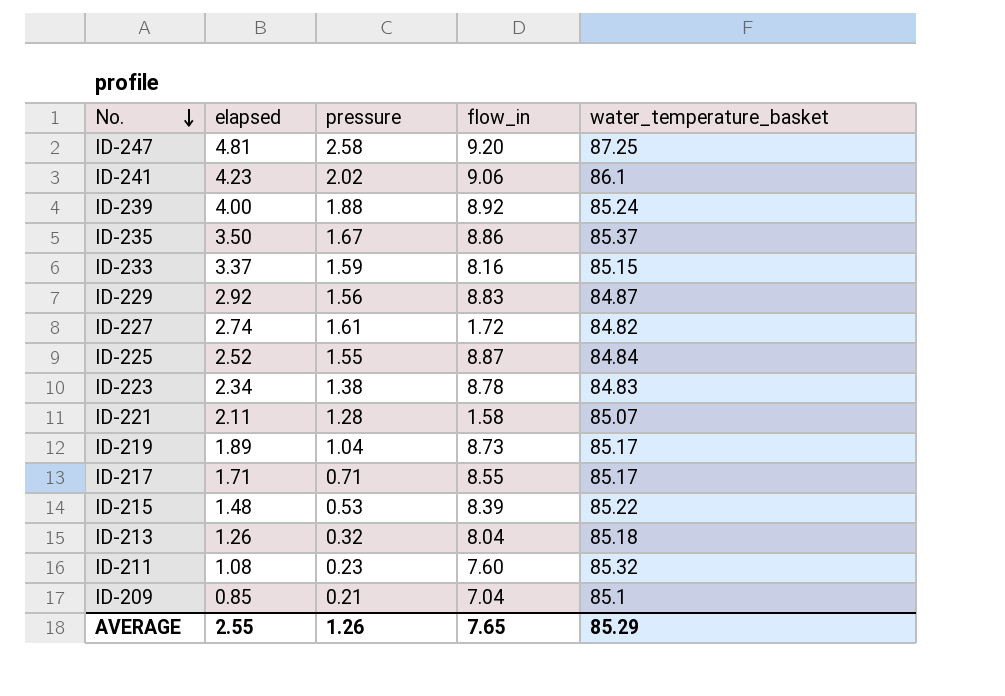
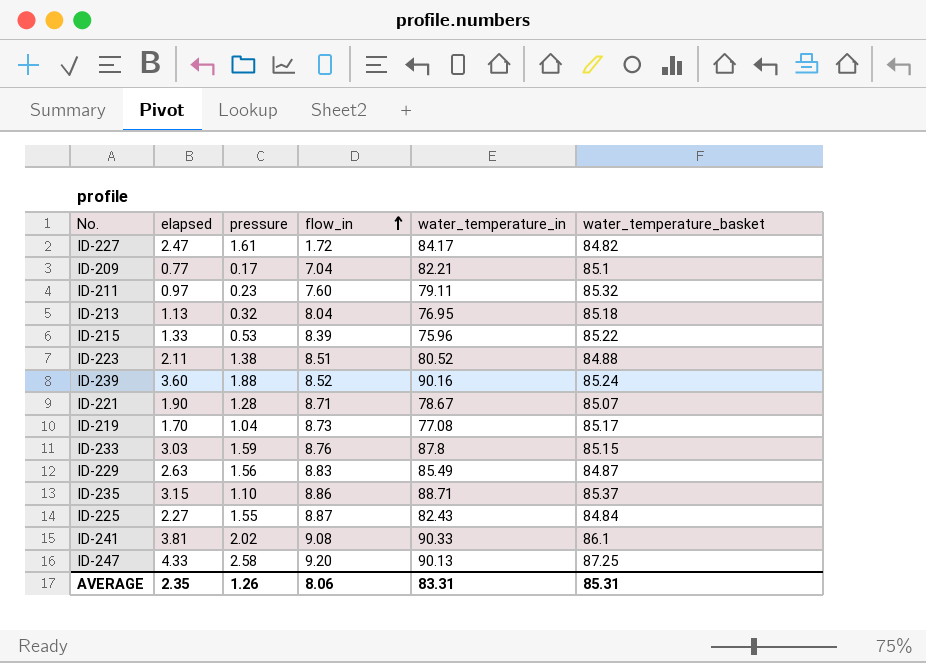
row order: No. descending -> flow_in ascending
column water_temperature_in | position: none -> 5
row ID-217: 1.71 | 0.71 | 8.55 | 85.17 -> none
ID-227 | elapsed: 2.74 -> 2.47
ID-209 | elapsed: 0.85 -> 0.77
ID-209 | pressure: 0.21 -> 0.17
ID-211 | elapsed: 1.08 -> 0.97
ID-213 | elapsed: 1.26 -> 1.13
ID-215 | elapsed: 1.48 -> 1.33
ID-223 | elapsed: 2.34 -> 2.11
ID-223 | flow_in: 8.78 -> 8.51
ID-223 | water_temperature_basket: 84.83 -> 84.88
ID-239 | elapsed: 4.00 -> 3.60
ID-239 | flow_in: 8.92 -> 8.52
ID-221 | elapsed: 2.11 -> 1.90
ID-221 | flow_in: 1.58 -> 8.71
ID-219 | elapsed: 1.89 -> 1.70
ID-233 | elapsed: 3.37 -> 3.03
ID-233 | flow_in: 8.16 -> 8.76
ID-229 | elapsed: 2.92 -> 2.63
ID-235 | elapsed: 3.50 -> 3.15
ID-235 | pressure: 1.67 -> 1.10
ID-225 | elapsed: 2.52 -> 2.27
ID-241 | elapsed: 4.23 -> 3.81
ID-241 | flow_in: 9.06 -> 9.08
ID-247 | elapsed: 4.81 -> 4.33
AVERAGE | elapsed: 2.55 -> 2.35
AVERAGE | flow_in: 7.65 -> 8.06
AVERAGE | water_temperature_basket: 85.29 -> 85.31

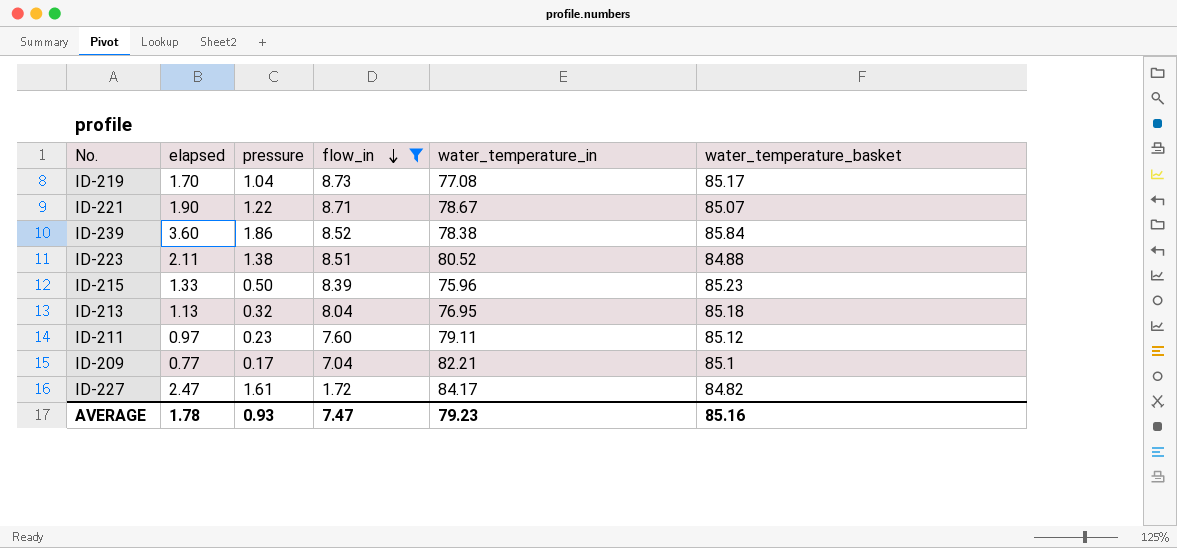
filter: none -> flow_in <= 8.73
row order: flow_in ascending -> flow_in descending
ID-221 | pressure: 1.28 -> 1.22
ID-239 | pressure: 1.88 -> 1.86
ID-239 | water_temperature_in: 90.16 -> 78.38
ID-239 | water_temperature_basket: 85.24 -> 85.84
ID-215 | pressure: 0.53 -> 0.50
ID-215 | water_temperature_basket: 85.22 -> 85.23
ID-211 | water_temperature_basket: 85.32 -> 85.12
AVERAGE | elapsed: 2.35 -> 1.78
AVERAGE | pressure: 1.26 -> 0.93
AVERAGE | flow_in: 8.06 -> 7.47
AVERAGE | water_temperature_in: 83.31 -> 79.23
AVERAGE | water_temperature_basket: 85.31 -> 85.16

